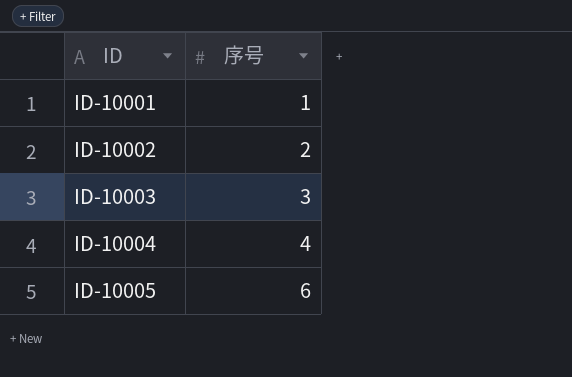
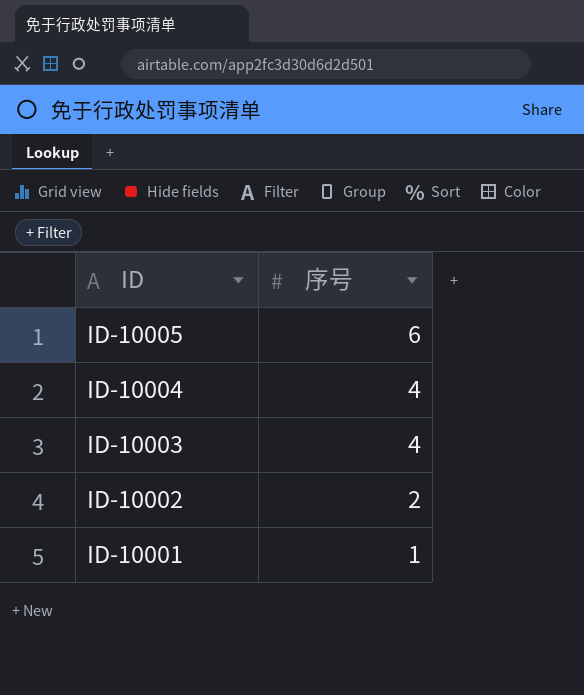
row order: ID ascending -> ID descending
ID-10003 | 序号: 3 -> 4

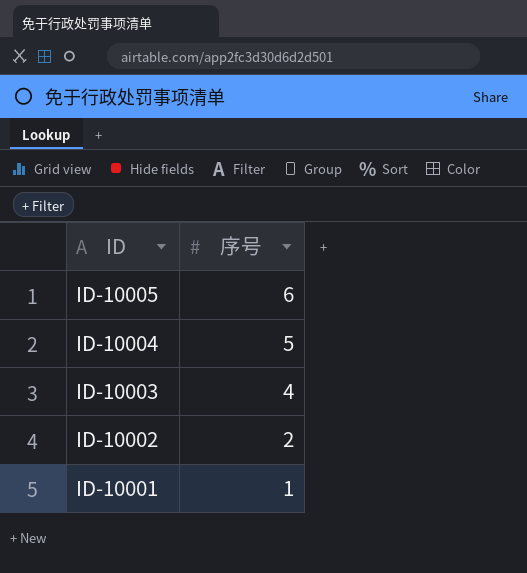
ID-10004 | 序号: 4 -> 5

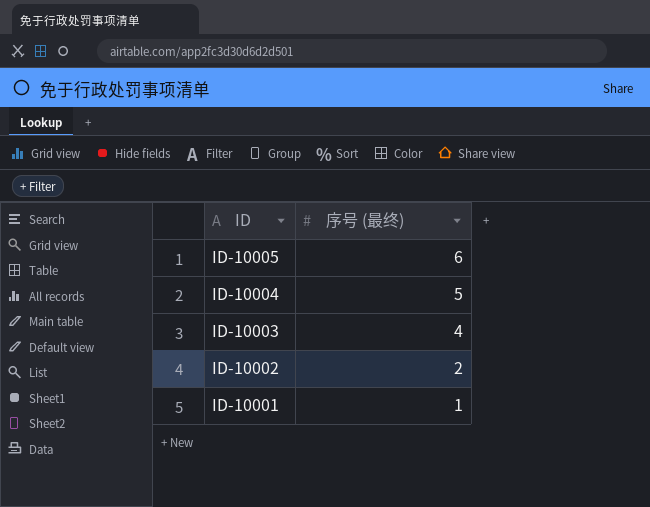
column name: 序号 -> 序号 (最终)

